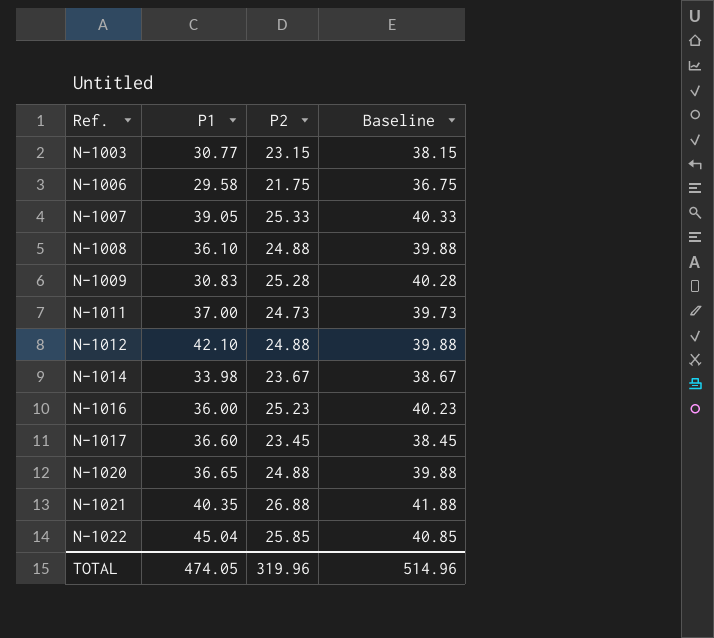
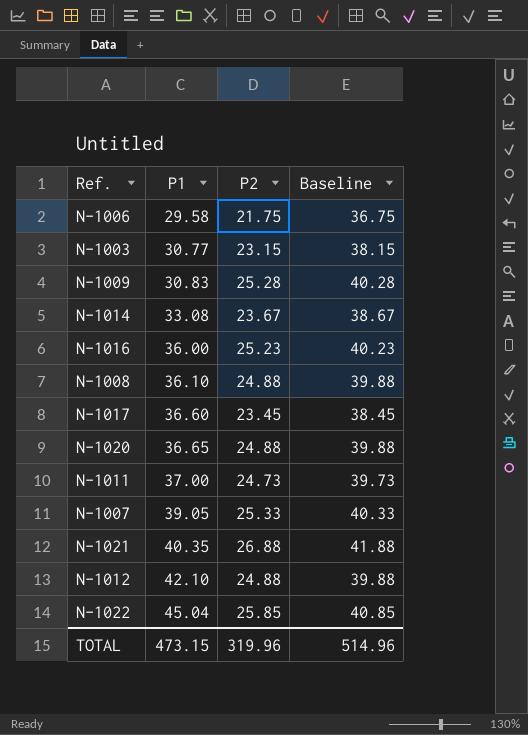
row order: Ref. ascending -> P1 ascending
N-1014 | P1: 33.98 -> 33.08
TOTAL | P1: 474.05 -> 473.15

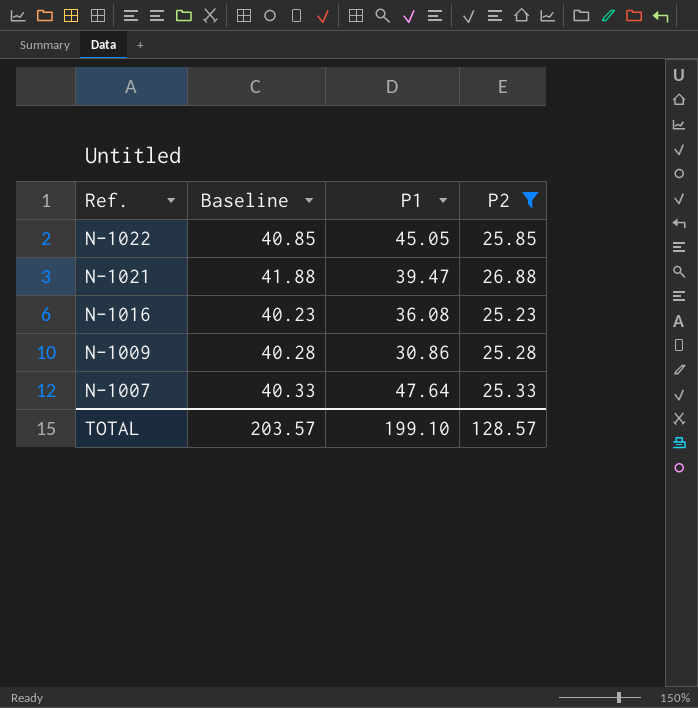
filter: none -> P2 >= 25.23
row order: P1 ascending -> Ref. descending
column Baseline | position: 4 -> 2
N-1022 | P1: 45.04 -> 45.05
N-1021 | P1: 40.35 -> 39.47
N-1016 | P1: 36.00 -> 36.08
N-1009 | P1: 30.83 -> 30.86
N-1007 | P1: 39.05 -> 47.64
TOTAL | Baseline: 514.96 -> 203.57
TOTAL | P1: 473.15 -> 199.10
TOTAL | P2: 319.96 -> 128.57

